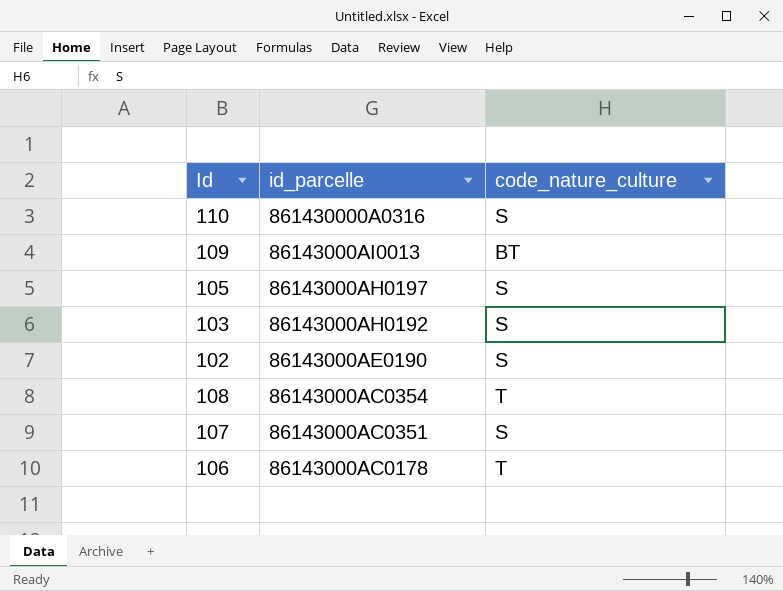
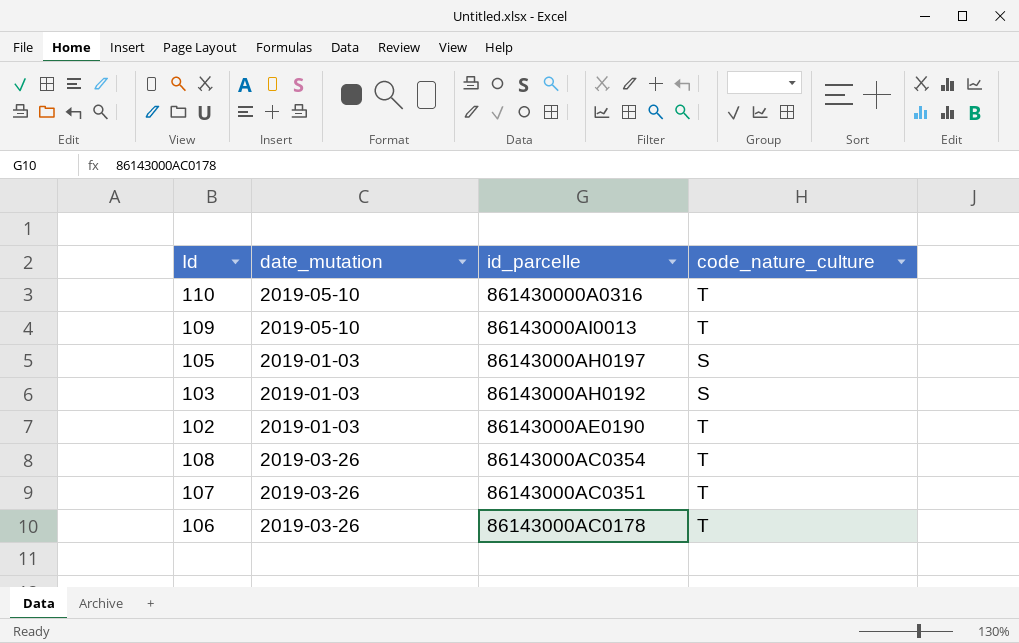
column date_mutation | position: none -> 2
110 | code_nature_culture: S -> T
109 | code_nature_culture: BT -> T
102 | code_nature_culture: S -> T
107 | code_nature_culture: S -> T

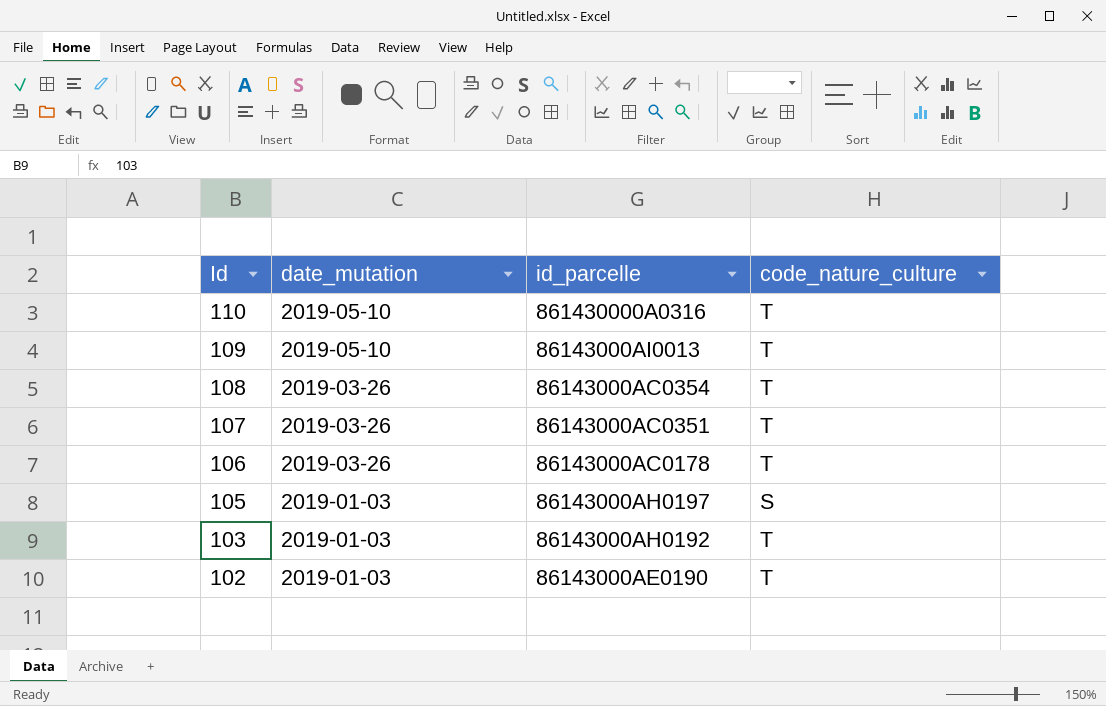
row order: id_parcelle descending -> Id descending
103 | code_nature_culture: S -> T

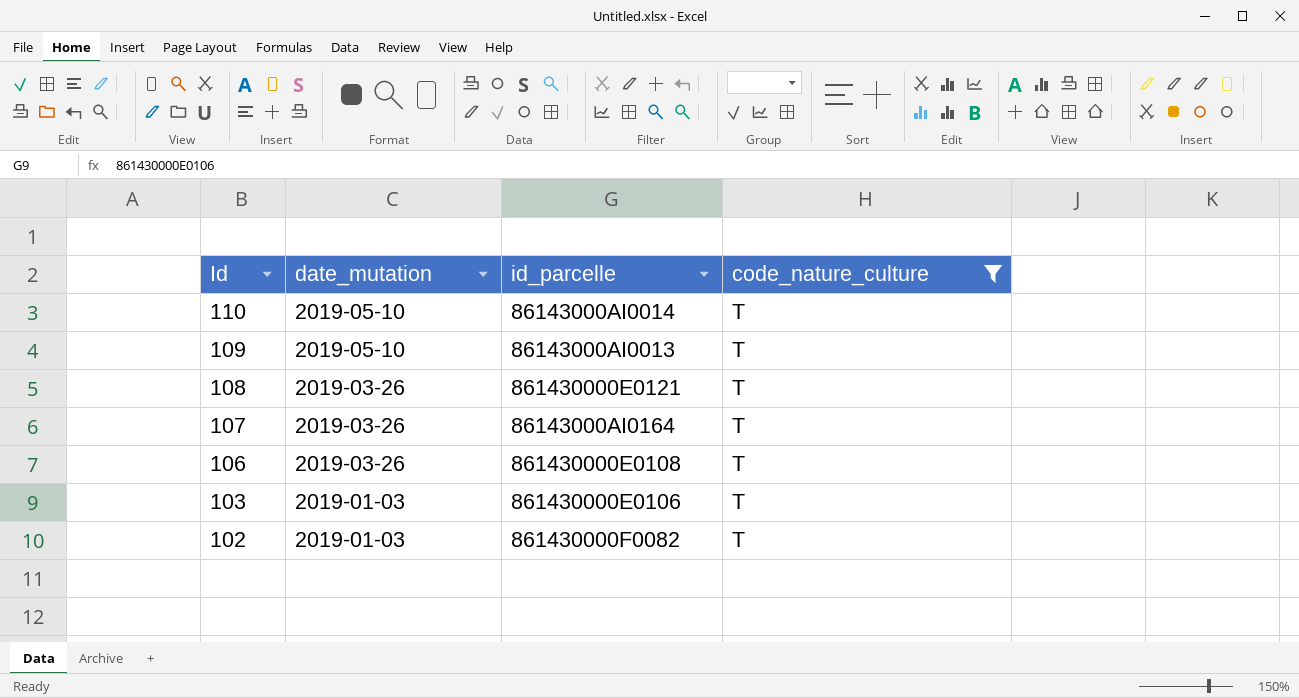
filter: none -> code_nature_culture = T
110 | id_parcelle: 861430000A0316 -> 86143000AI0014
108 | id_parcelle: 86143000AC0354 -> 861430000E0121
107 | id_parcelle: 86143000AC0351 -> 86143000AI0164
106 | id_parcelle: 86143000AC0178 -> 861430000E0108
103 | id_parcelle: 86143000AH0192 -> 861430000E0106
102 | id_parcelle: 86143000AE0190 -> 861430000F0082

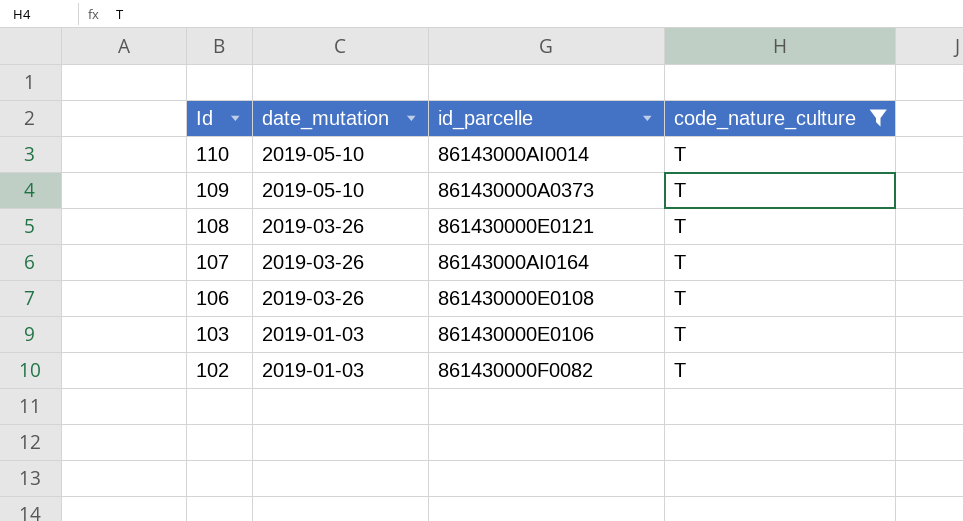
109 | id_parcelle: 86143000AI0013 -> 861430000A0373

